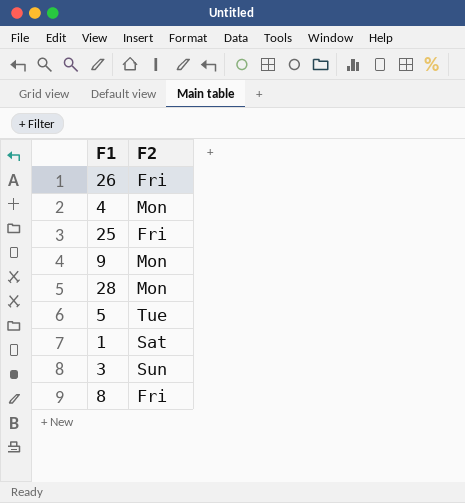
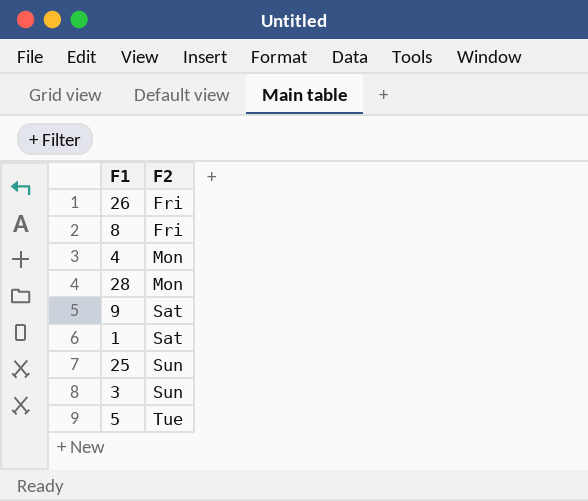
row order: none -> F2 ascending
9 | F2: Mon -> Sat
25 | F2: Fri -> Sun

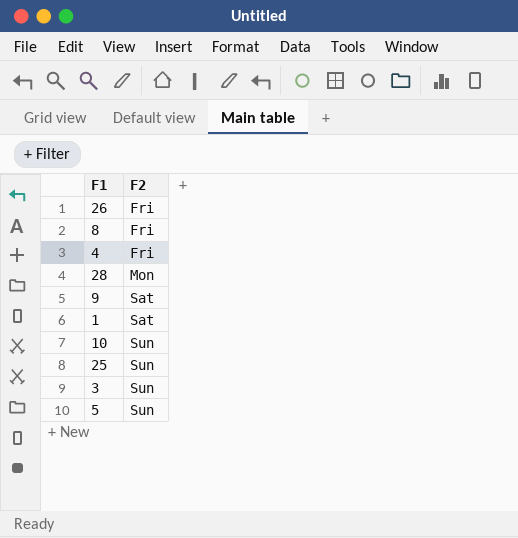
4 | F2: Mon -> Fri
row 10: none -> Sun
5 | F2: Tue -> Sun

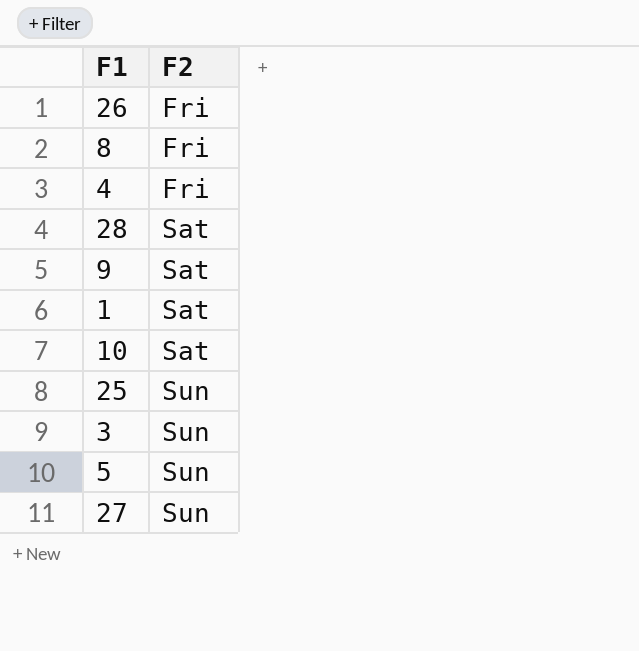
28 | F2: Mon -> Sat
10 | F2: Sun -> Sat
row 27: none -> Sun

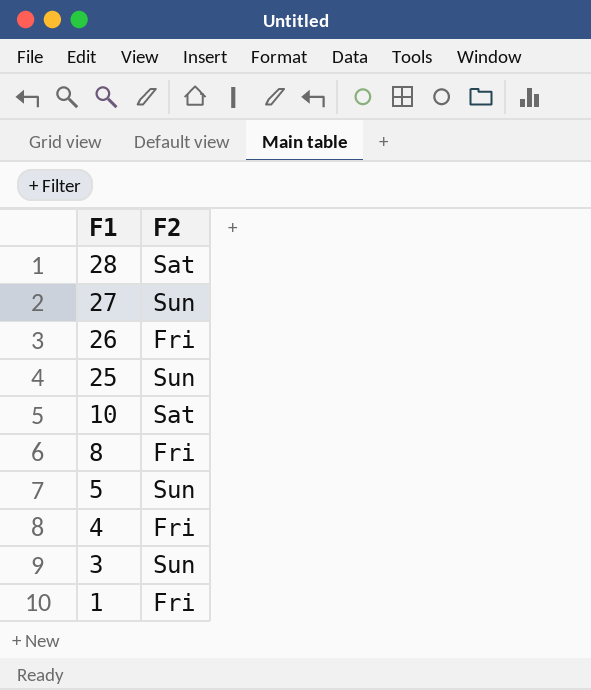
row order: F2 ascending -> F1 descending
row 9: Sat -> none
1 | F2: Sat -> Fri

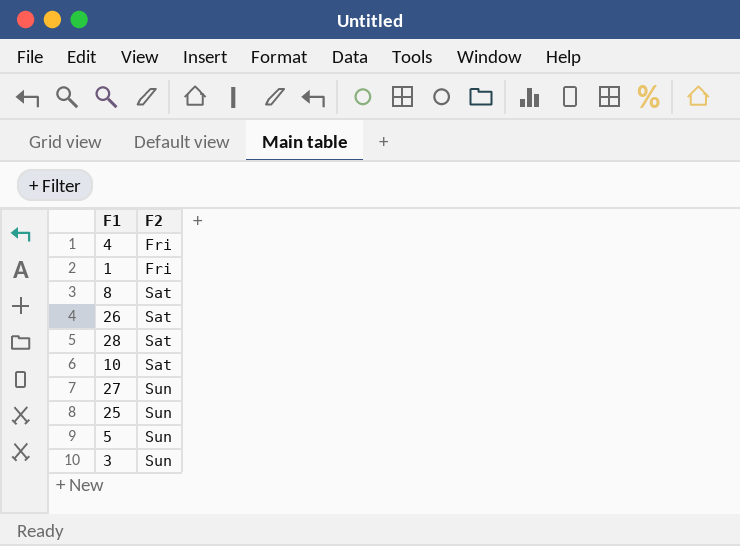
row order: F1 descending -> F2 ascending
8 | F2: Fri -> Sat
26 | F2: Fri -> Sat

